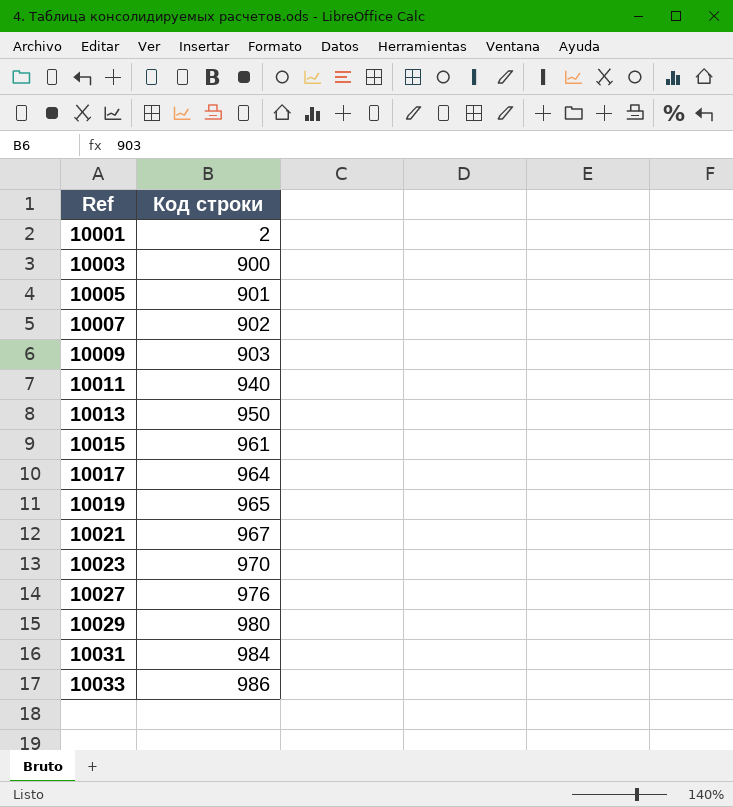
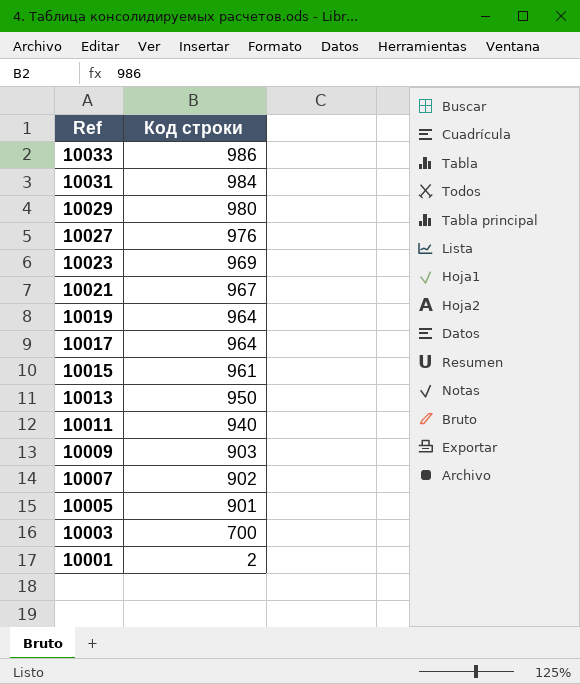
row order: Ref ascending -> Ref descending
10023 | Код строки: 970 -> 969
10019 | Код строки: 965 -> 964
10003 | Код строки: 900 -> 700

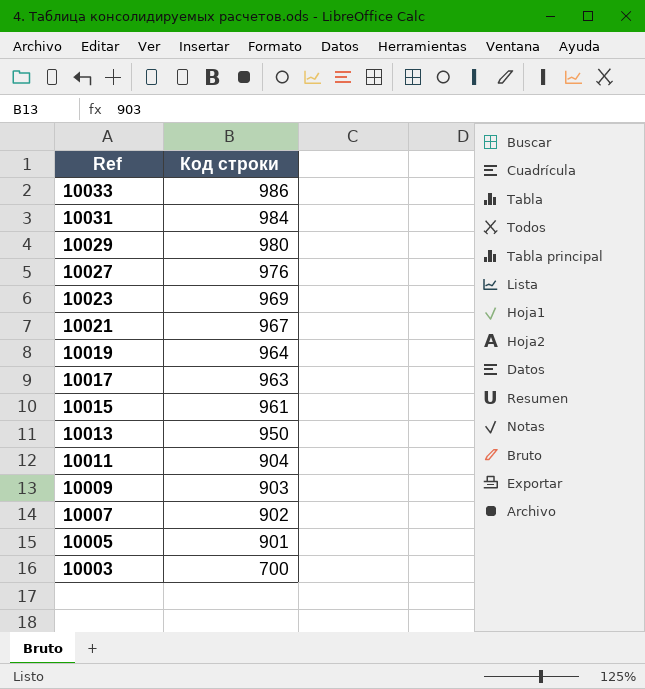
row 10001: 2 -> none
10017 | Код строки: 964 -> 963
10011 | Код строки: 940 -> 904

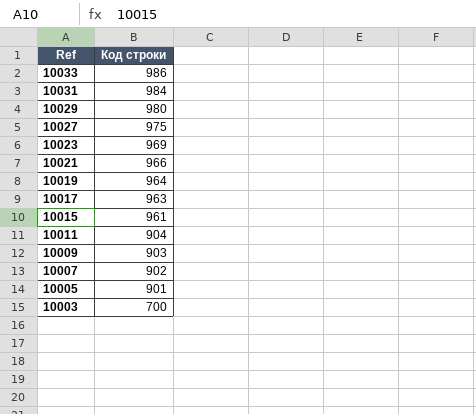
row 10013: 950 -> none
10027 | Код строки: 976 -> 975
10021 | Код строки: 967 -> 966

